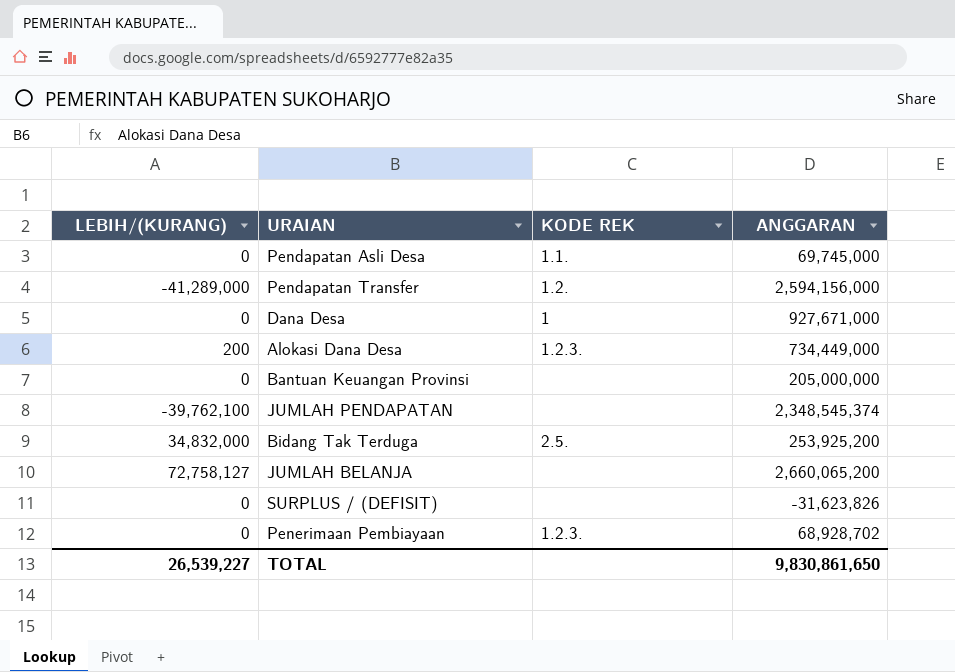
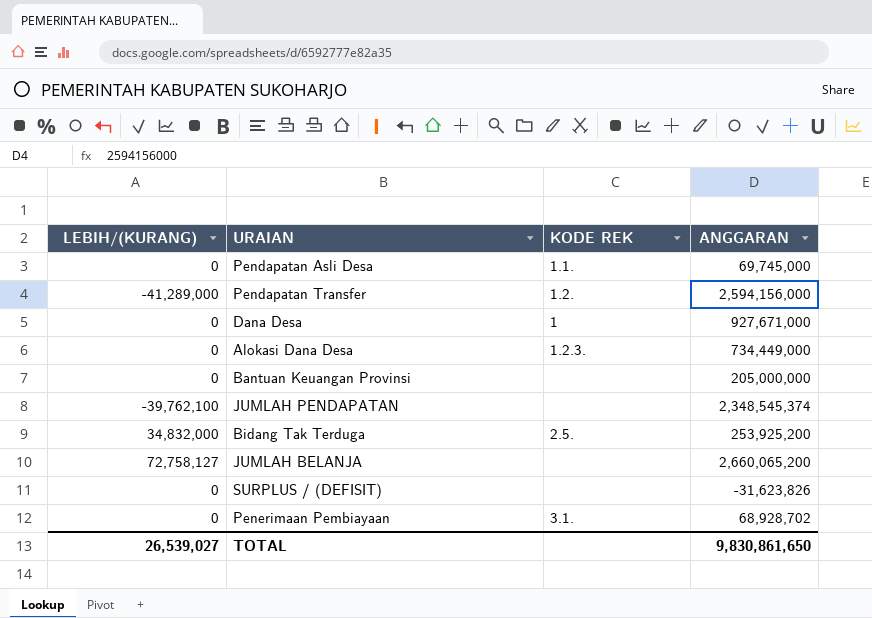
Alokasi Dana Desa | LEBIH/(KURANG): 200 -> 0
Penerimaan Pembiayaan | KODE REK: 1.2.3. -> 3.1.
TOTAL | LEBIH/(KURANG): 26,539,227 -> 26,539,027

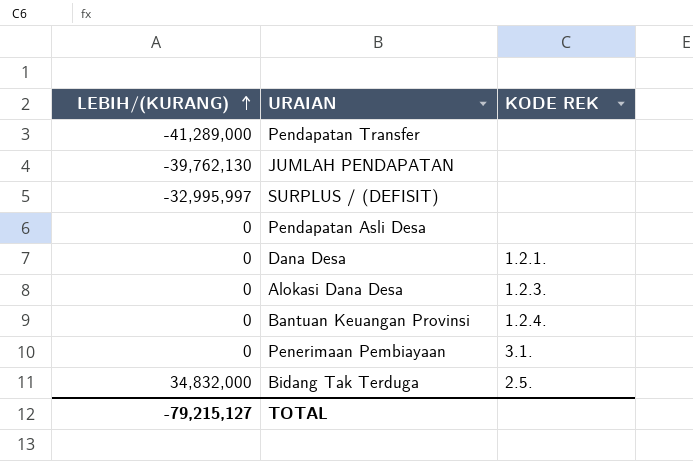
row order: none -> LEBIH/(KURANG) ascending
column ANGGARAN | position: 4 -> none
row JUMLAH BELANJA: 72,758,127 | none | 2,660,065,200 -> none
Pendapatan Transfer | KODE REK: 1.2. -> none
JUMLAH PENDAPATAN | LEBIH/(KURANG): -39,762,100 -> -39,762,130
SURPLUS / (DEFISIT) | LEBIH/(KURANG): 0 -> -32,995,997
Pendapatan Asli Desa | KODE REK: 1.1. -> none
Dana Desa | KODE REK: 1 -> 1.2.1.
Bantuan Keuangan Provinsi | KODE REK: none -> 1.2.4.
TOTAL | LEBIH/(KURANG): 26,539,027 -> -79,215,127

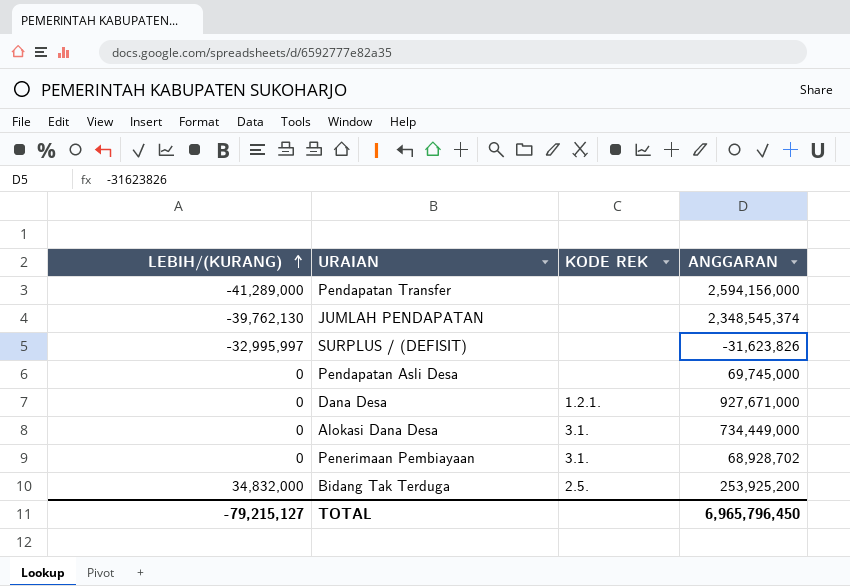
column ANGGARAN | position: none -> 4
row Bantuan Keuangan Provinsi: 0 | 1.2.4. -> none
Alokasi Dana Desa | KODE REK: 1.2.3. -> 3.1.

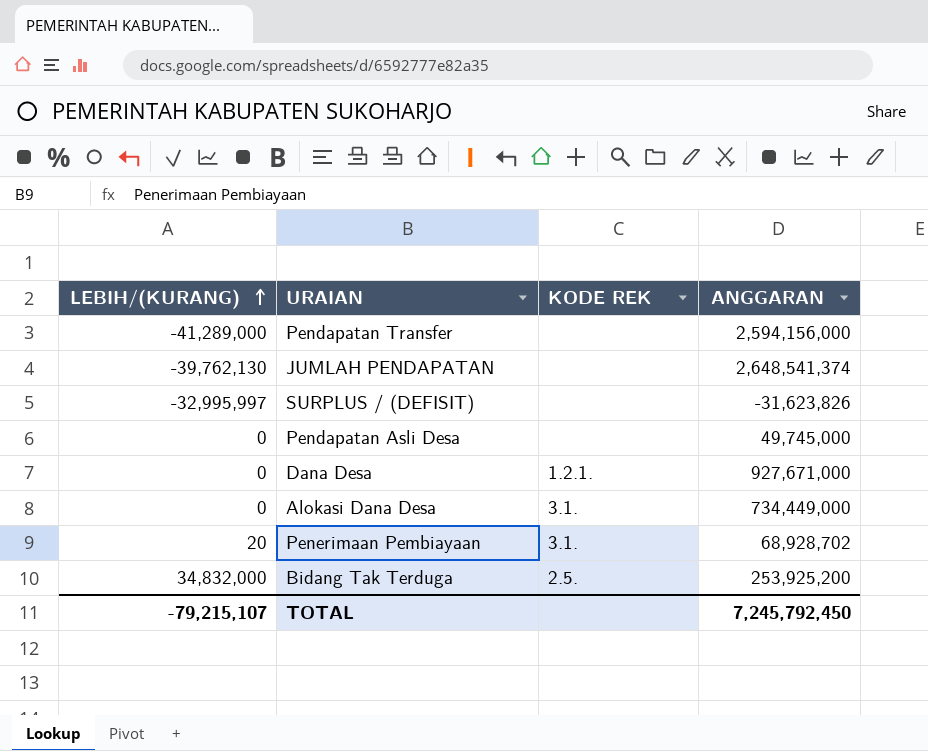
JUMLAH PENDAPATAN | ANGGARAN: 2,348,545,374 -> 2,648,541,374
Pendapatan Asli Desa | ANGGARAN: 69,745,000 -> 49,745,000
Penerimaan Pembiayaan | LEBIH/(KURANG): 0 -> 20
TOTAL | LEBIH/(KURANG): -79,215,127 -> -79,215,107
TOTAL | ANGGARAN: 6,965,796,450 -> 7,245,792,450

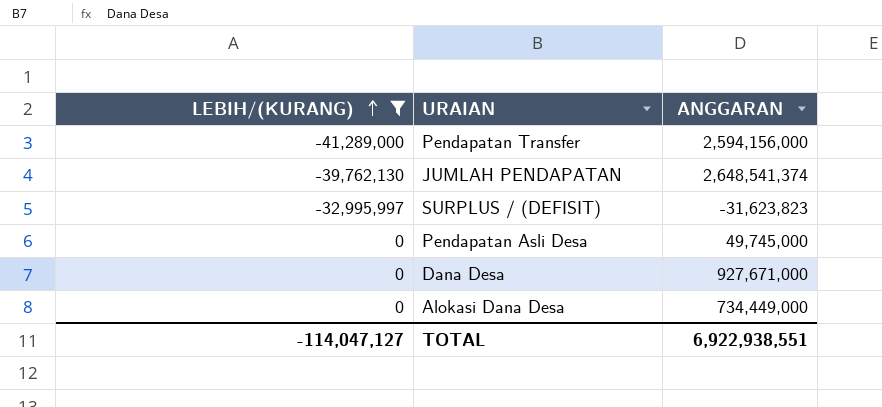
filter: none -> LEBIH/(KURANG) <= 0
column KODE REK | position: 3 -> none
SURPLUS / (DEFISIT) | ANGGARAN: -31,623,826 -> -31,623,823
TOTAL | LEBIH/(KURANG): -79,215,107 -> -114,047,127
TOTAL | ANGGARAN: 7,245,792,450 -> 6,922,938,551

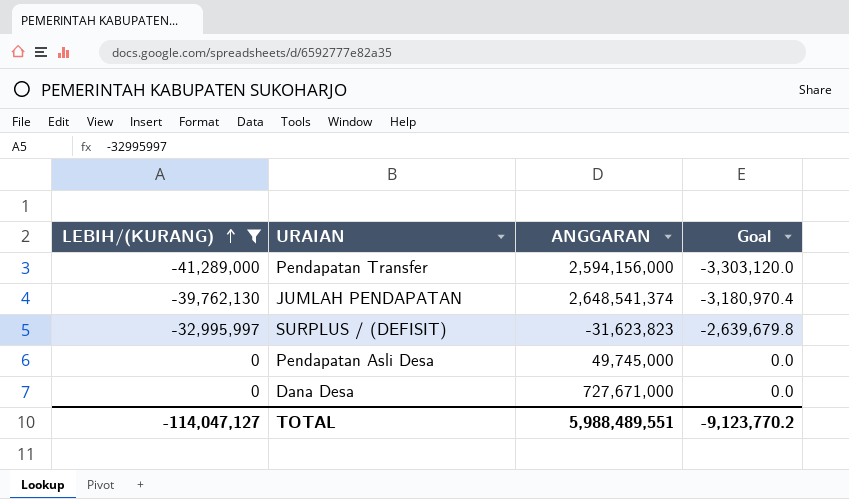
column Goal | formula: none -> [LEBIH/(KURANG)] * 0.08
row Alokasi Dana Desa: 0 | 734,449,000 -> none
Dana Desa | ANGGARAN: 927,671,000 -> 727,671,000
TOTAL | ANGGARAN: 6,922,938,551 -> 5,988,489,551

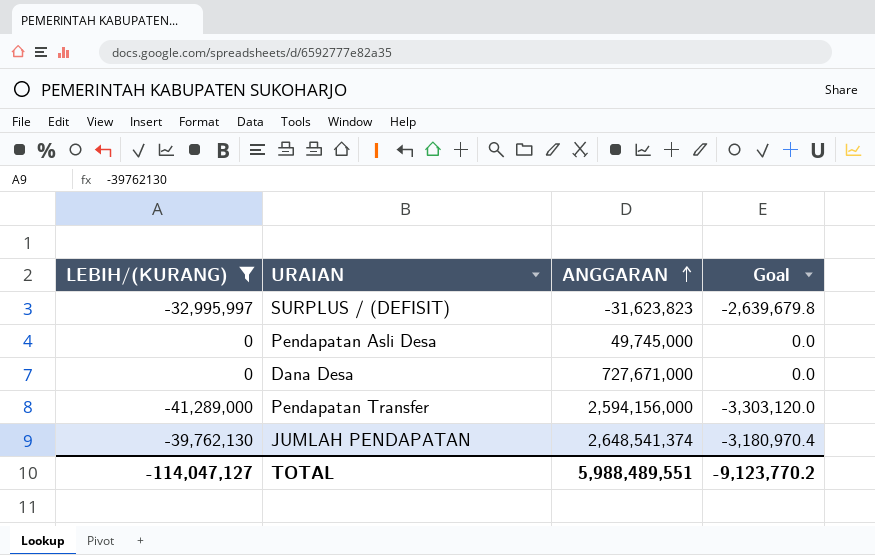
row order: LEBIH/(KURANG) ascending -> ANGGARAN ascending

